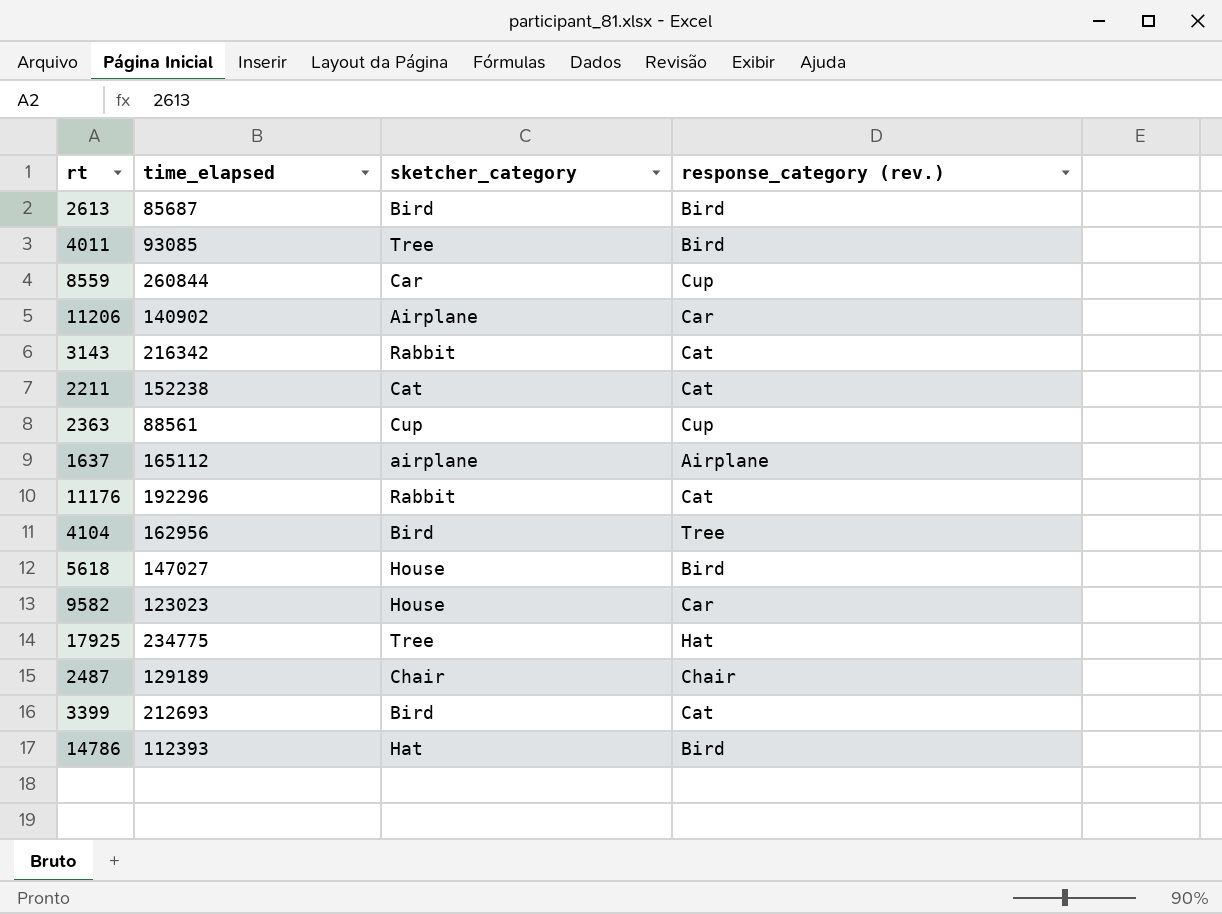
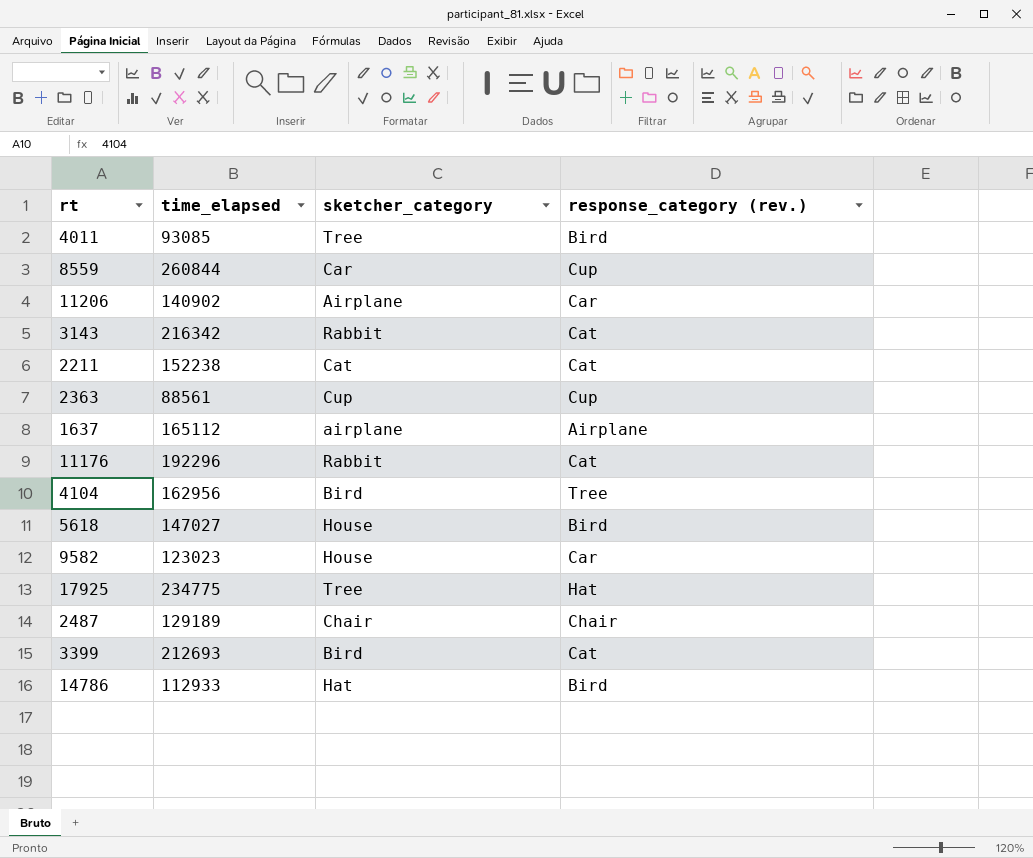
row 2613: 85687 | Bird | Bird -> none
14786 | time_elapsed: 112393 -> 112933

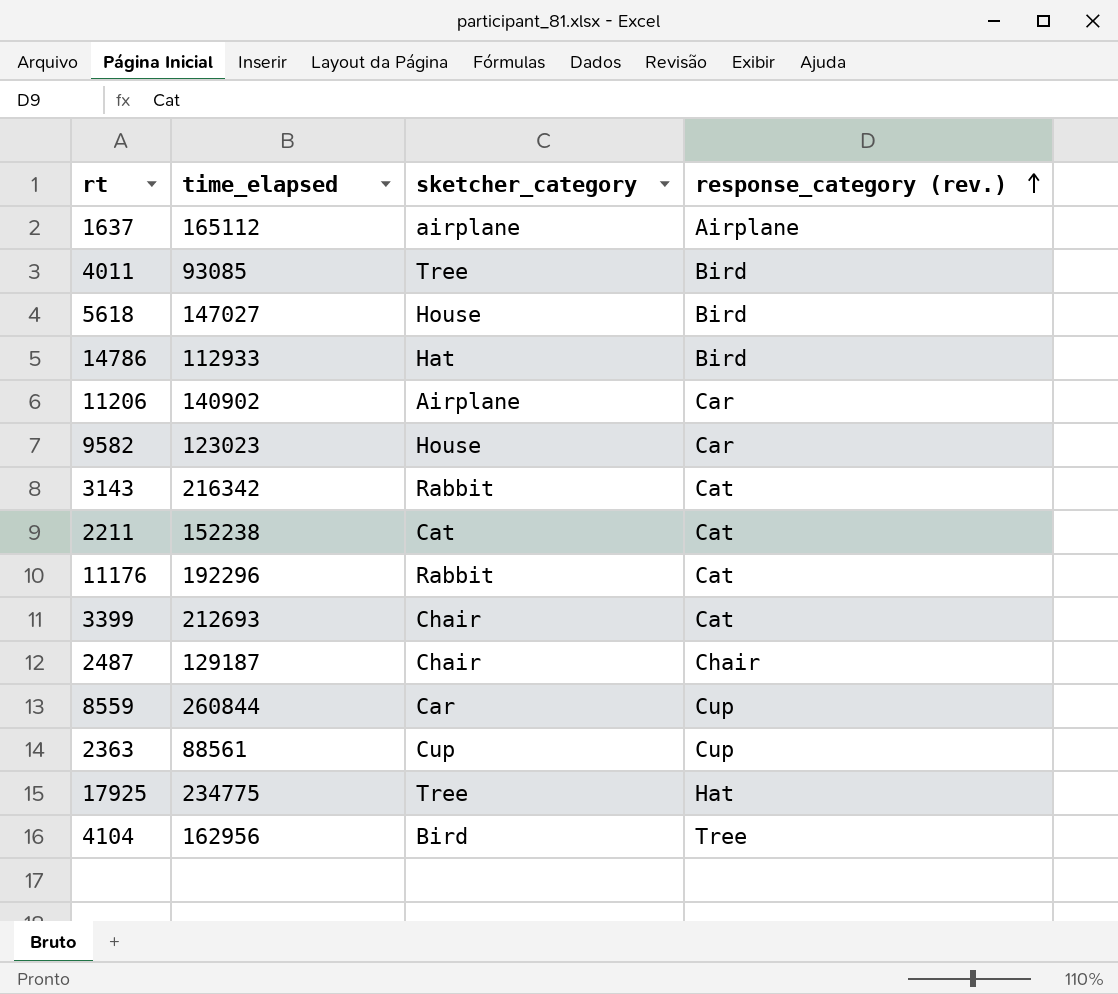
row order: none -> response_category (rev.) ascending
3399 | sketcher_category: Bird -> Chair
2487 | time_elapsed: 129189 -> 129187

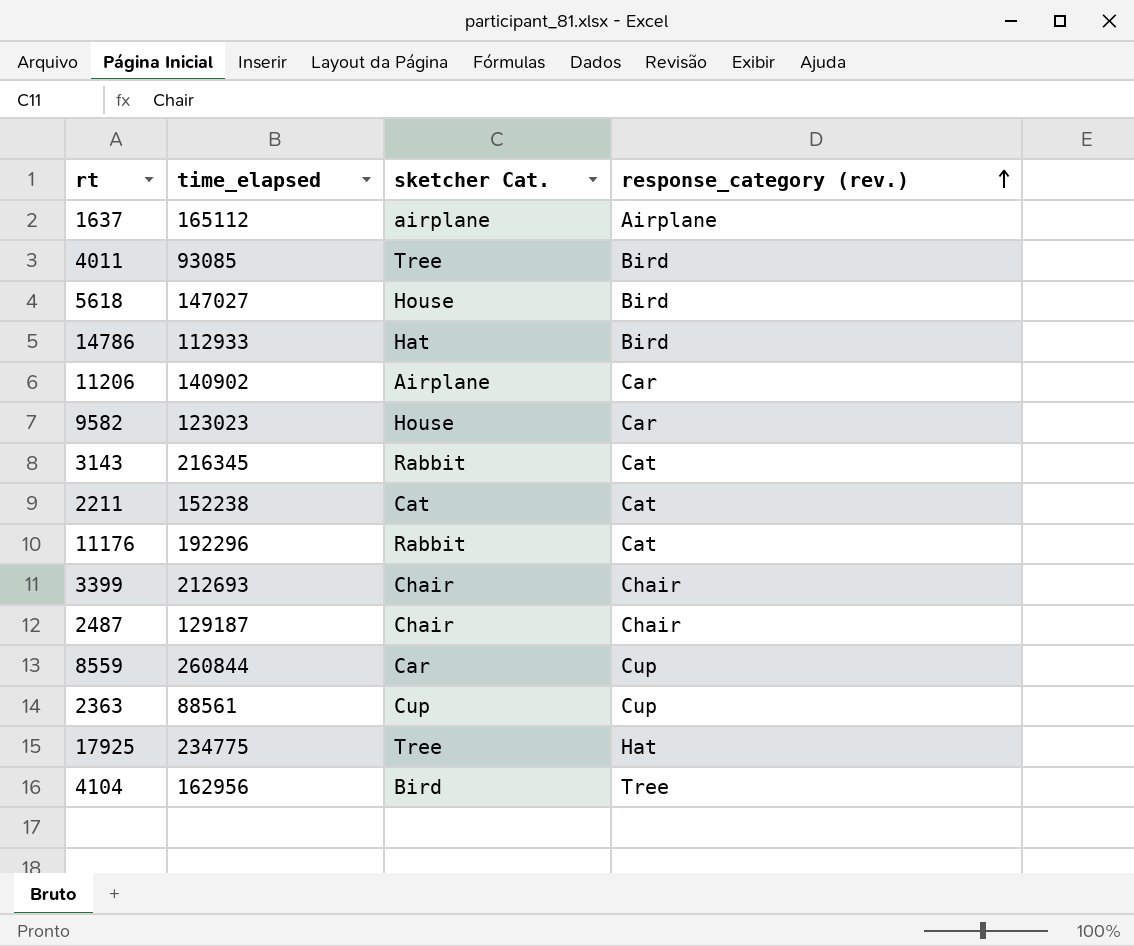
column name: sketcher_category -> sketcher Cat.
3143 | time_elapsed: 216342 -> 216345
3399 | response_category (rev.): Cat -> Chair

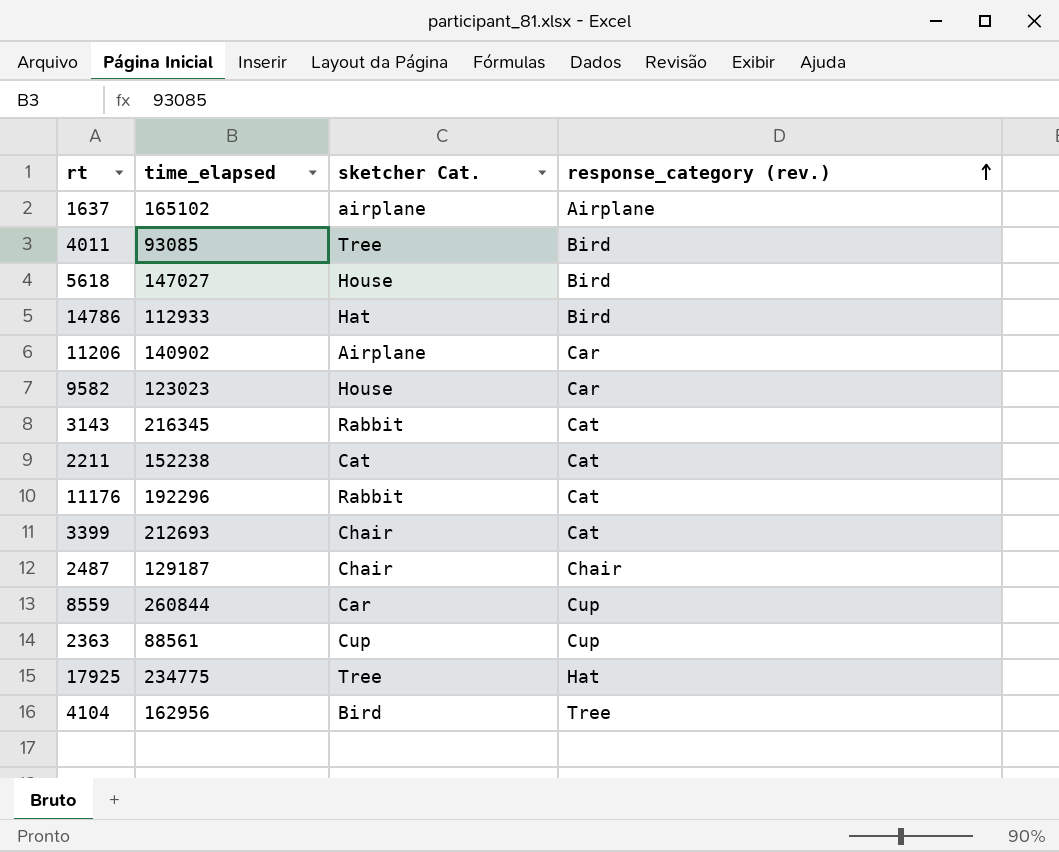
1637 | time_elapsed: 165112 -> 165102
3399 | response_category (rev.): Chair -> Cat

